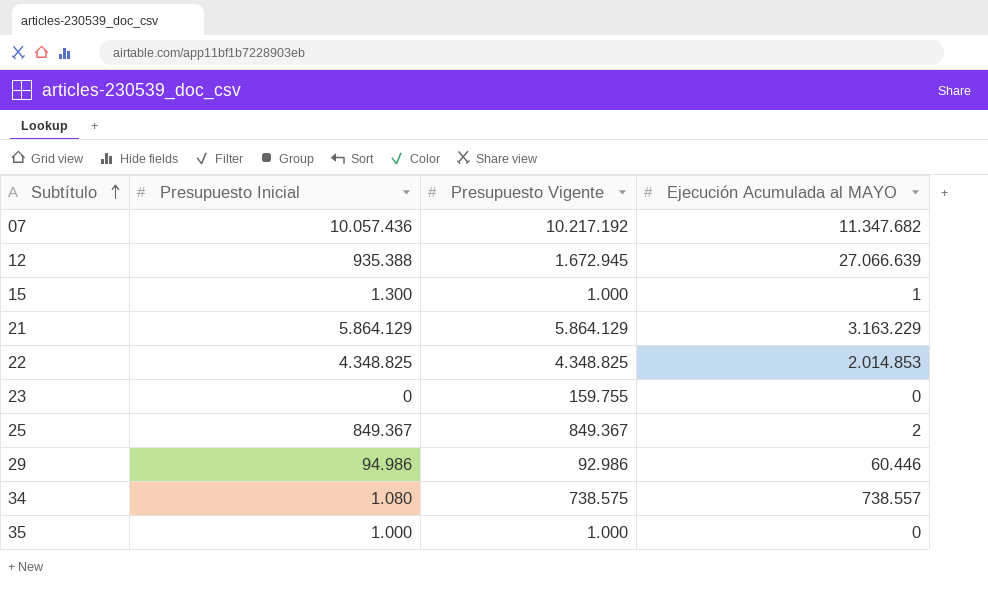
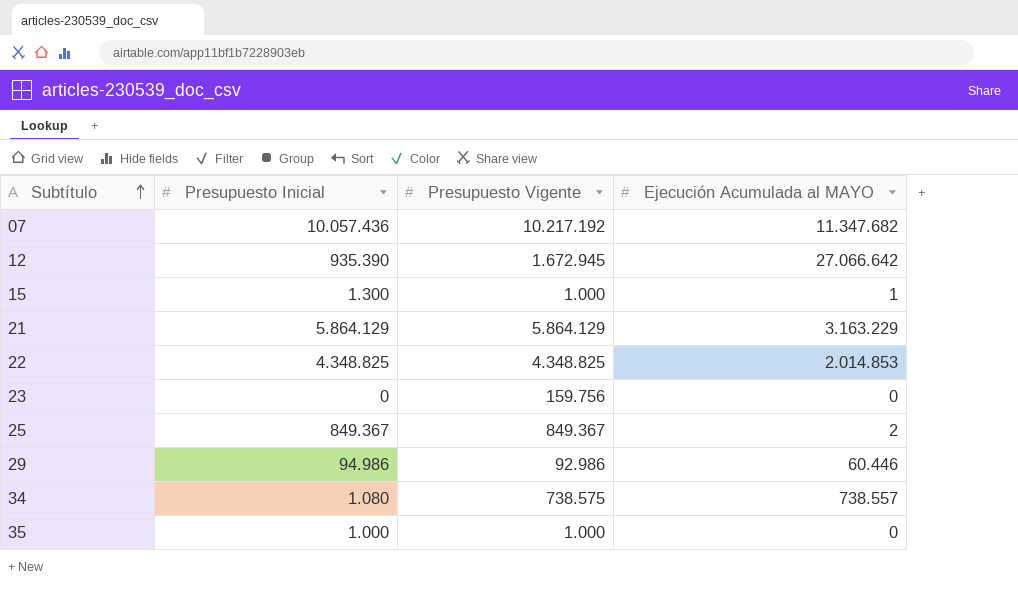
12 | Presupuesto Inicial: 935.388 -> 935.390
12 | Ejecución Acumulada al MAYO: 27.066.639 -> 27.066.642
23 | Presupuesto Vigente: 159.755 -> 159.756

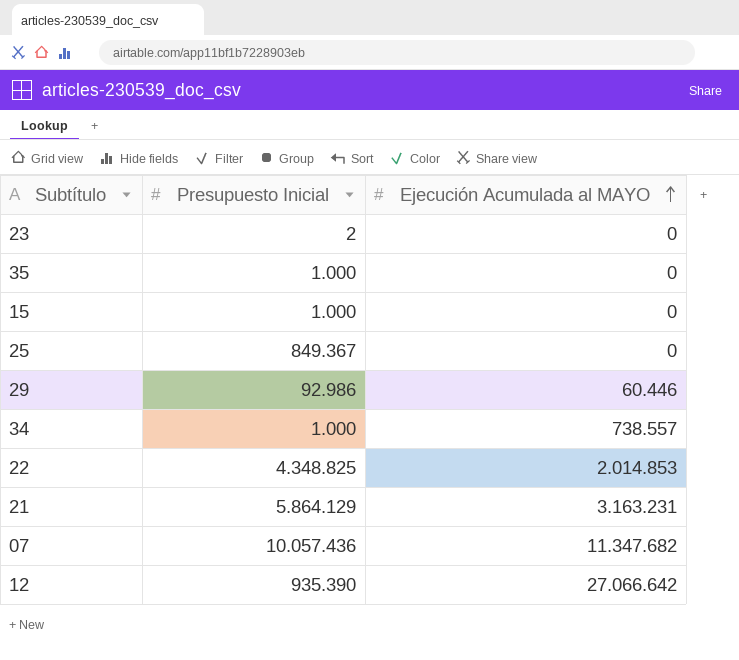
row order: Subtítulo ascending -> Ejecución Acumulada al MAYO ascending
column Presupuesto Vigente | position: 3 -> none
23 | Presupuesto Inicial: 0 -> 2
15 | Presupuesto Inicial: 1.300 -> 1.000
15 | Ejecución Acumulada al MAYO: 1 -> 0
25 | Ejecución Acumulada al MAYO: 2 -> 0
29 | Presupuesto Inicial: 94.986 -> 92.986
34 | Presupuesto Inicial: 1.080 -> 1.000
21 | Ejecución Acumulada al MAYO: 3.163.229 -> 3.163.231

